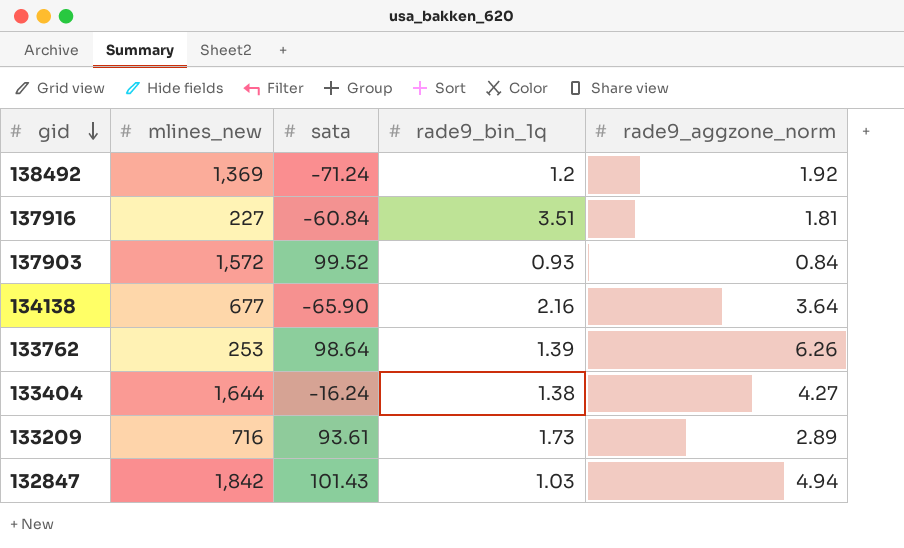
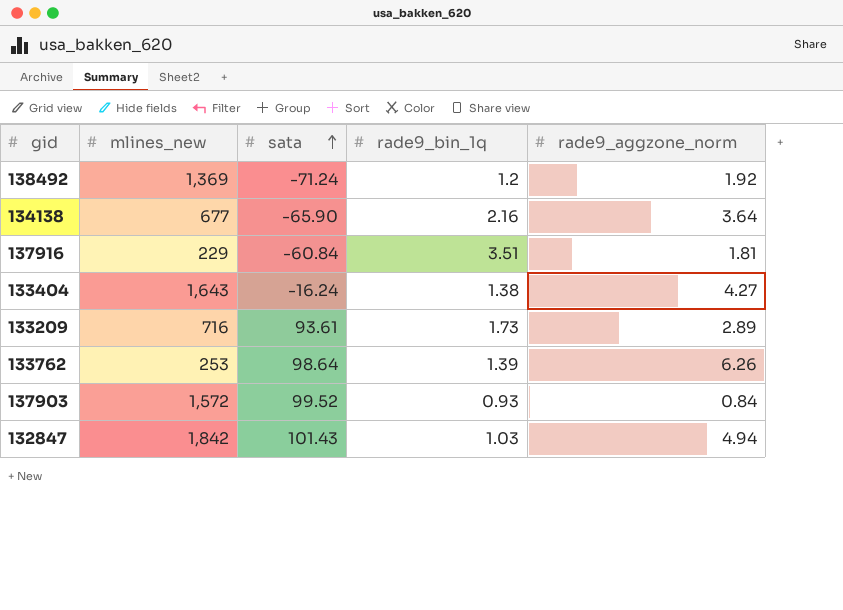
row order: gid descending -> sata ascending
137916 | mlines_new: 227 -> 229
133404 | mlines_new: 1,644 -> 1,643

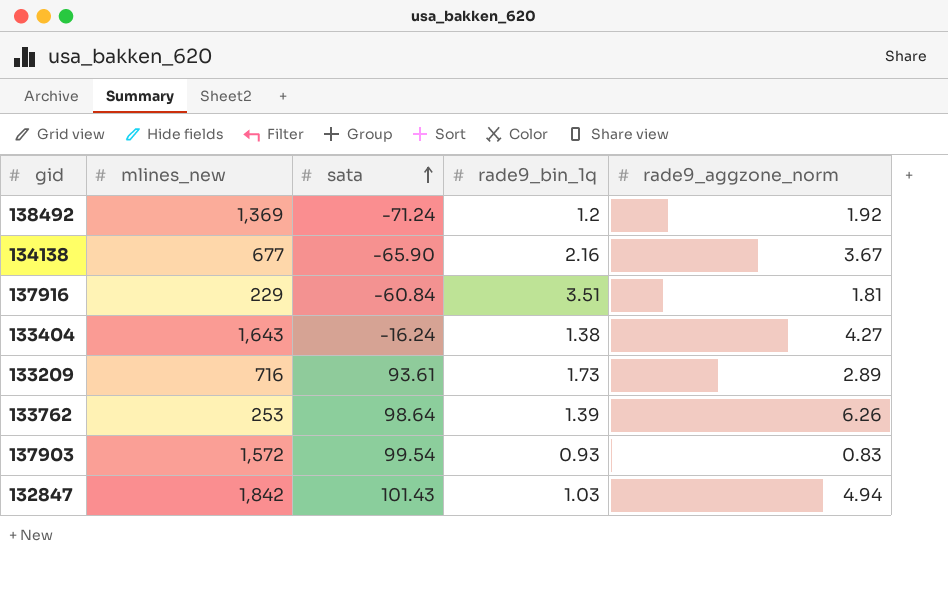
134138 | rade9_aggzone_norm: 3.64 -> 3.67
137903 | sata: 99.52 -> 99.54
137903 | rade9_aggzone_norm: 0.84 -> 0.83

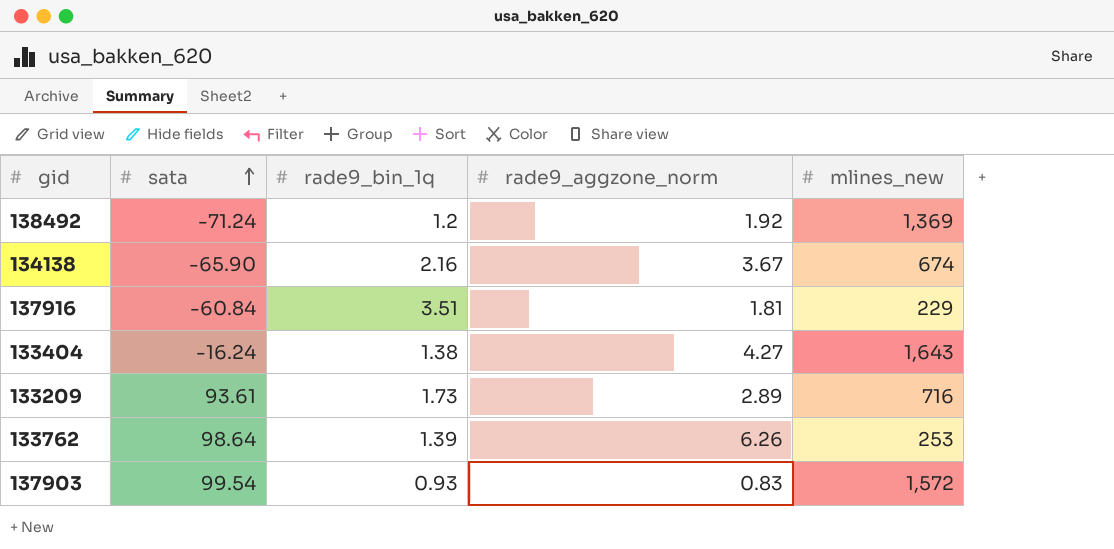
column mlines_new | position: 2 -> 5
row 132847: 1,842 | 101.43 | 1.03 | 4.94 -> none
134138 | mlines_new: 677 -> 674

